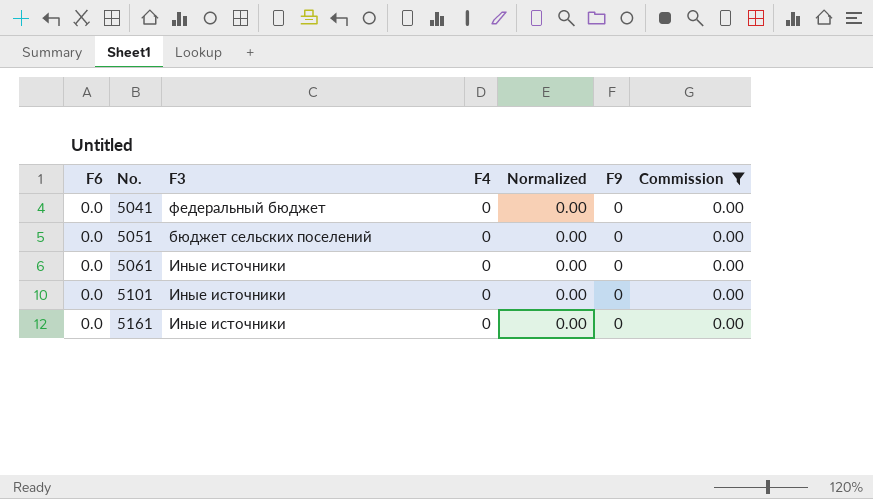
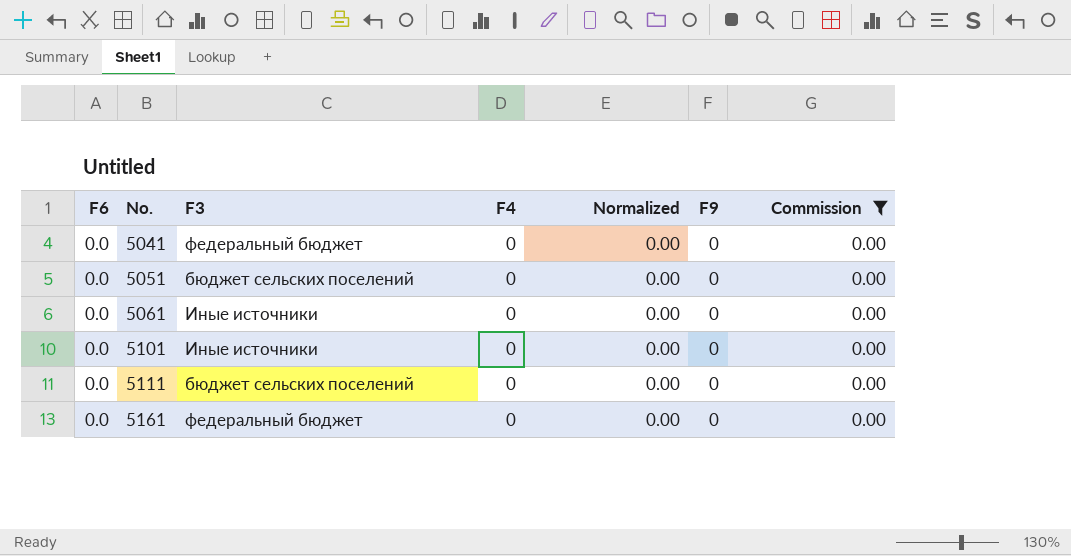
row 5111: none -> 0.0 | бюджет сельских поселений | 0 | 0.00 | 0 | 0.00
5161 | F3: Иные источники -> федеральный бюджет

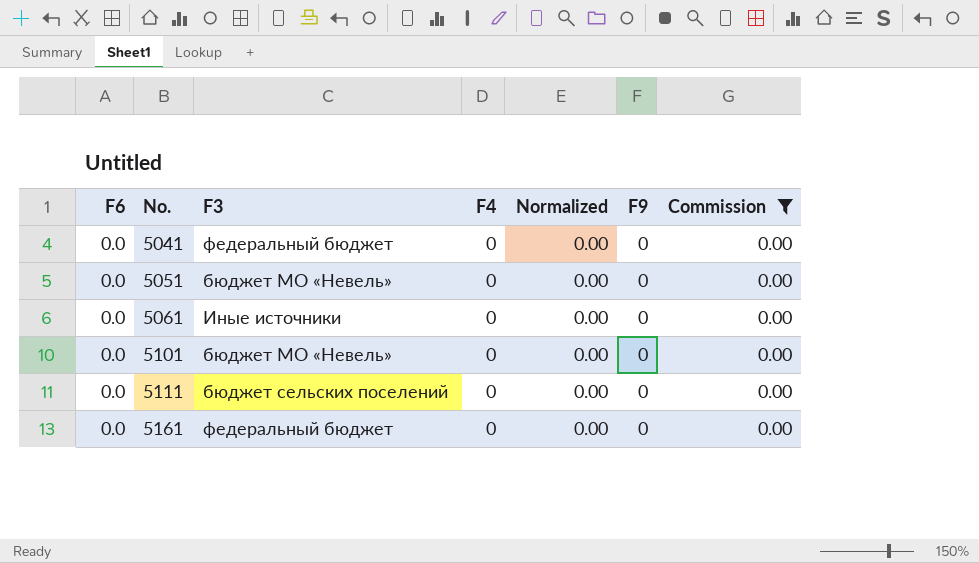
5051 | F3: бюджет сельских поселений -> бюджет МО «Невель»
5101 | F3: Иные источники -> бюджет МО «Невель»

